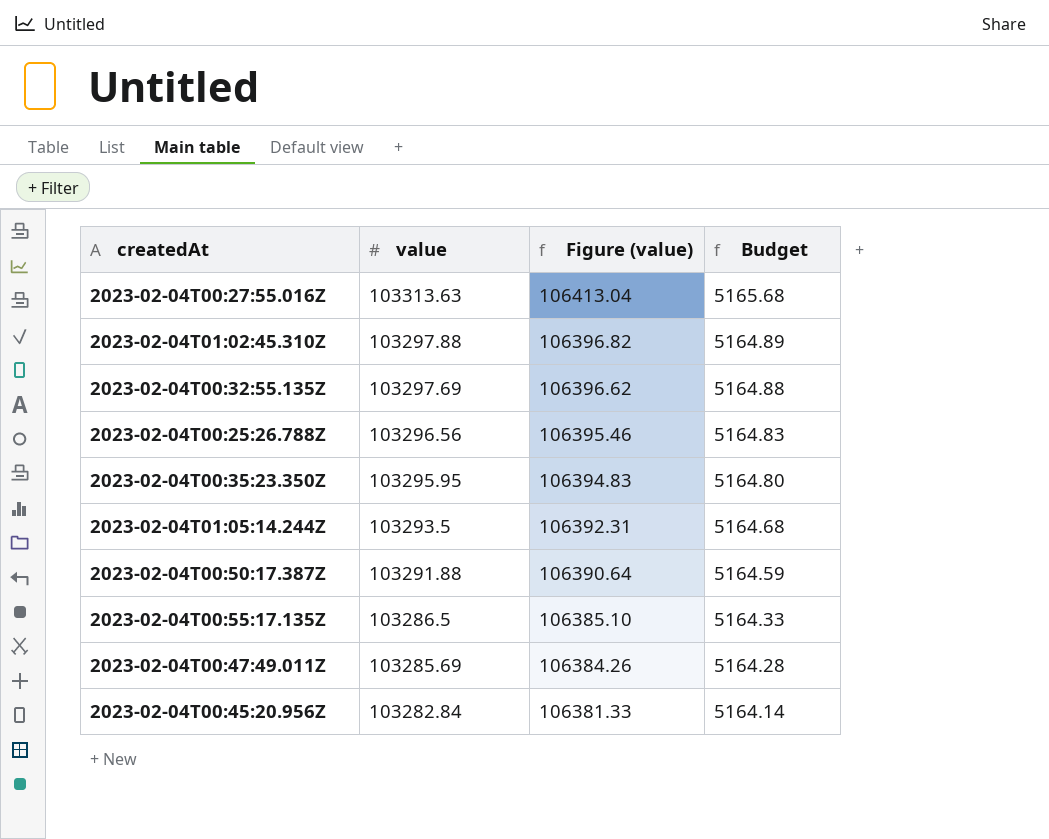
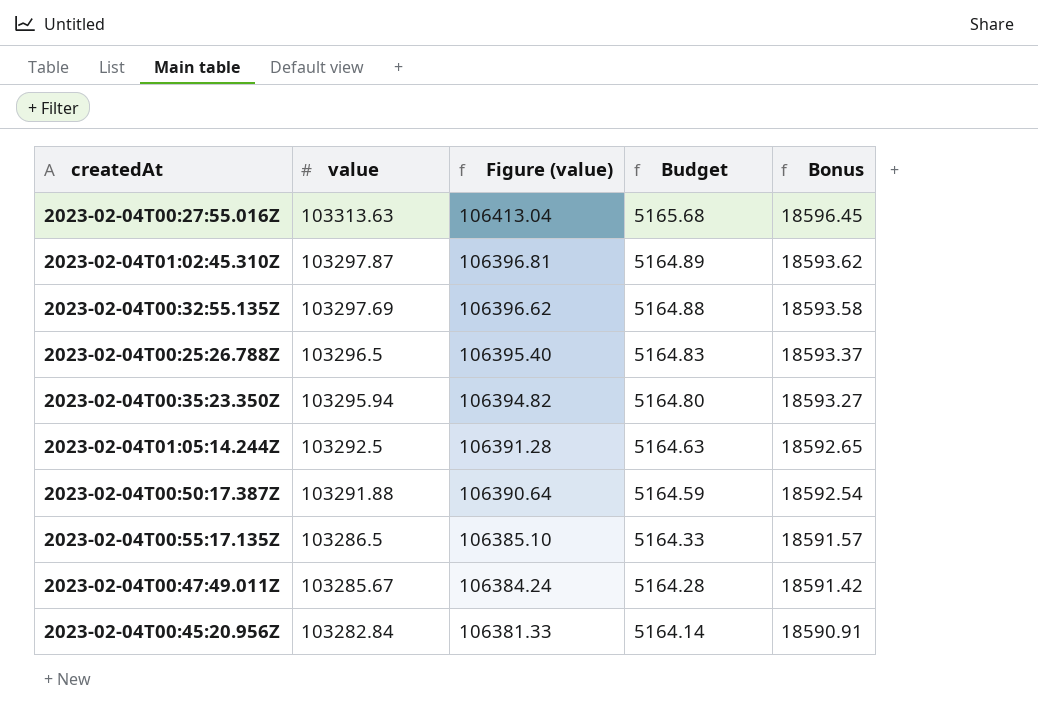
column Bonus | formula: none -> [value] * 0.18
2023-02-04T01:02:45.310Z | value: 103297.88 -> 103297.87
2023-02-04T01:02:45.310Z | Figure (value): 106396.82 -> 106396.81
2023-02-04T00:25:26.788Z | value: 103296.56 -> 103296.5
2023-02-04T00:25:26.788Z | Figure (value): 106395.46 -> 106395.40
2023-02-04T00:35:23.350Z | value: 103295.95 -> 103295.94
2023-02-04T00:35:23.350Z | Figure (value): 106394.83 -> 106394.82
2023-02-04T01:05:14.244Z | value: 103293.5 -> 103292.5
2023-02-04T01:05:14.244Z | Figure (value): 106392.31 -> 106391.28
2023-02-04T01:05:14.244Z | Budget: 5164.68 -> 5164.63
2023-02-04T00:47:49.011Z | value: 103285.69 -> 103285.67
2023-02-04T00:47:49.011Z | Figure (value): 106384.26 -> 106384.24

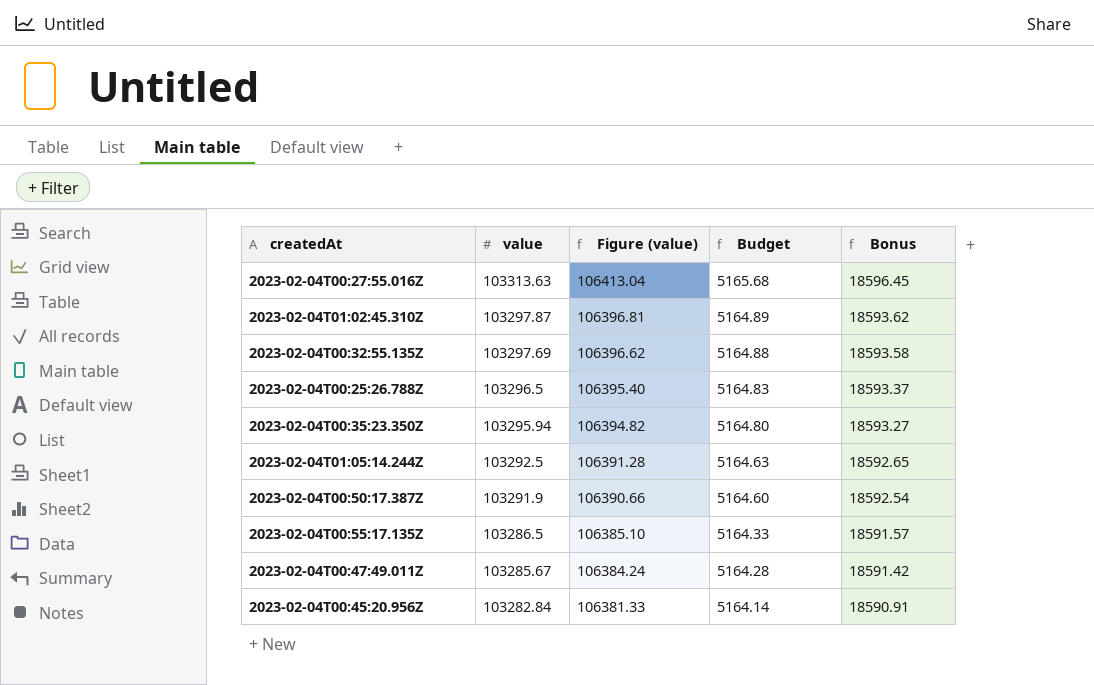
2023-02-04T00:50:17.387Z | value: 103291.88 -> 103291.9
2023-02-04T00:50:17.387Z | Figure (value): 106390.64 -> 106390.66
2023-02-04T00:50:17.387Z | Budget: 5164.59 -> 5164.60

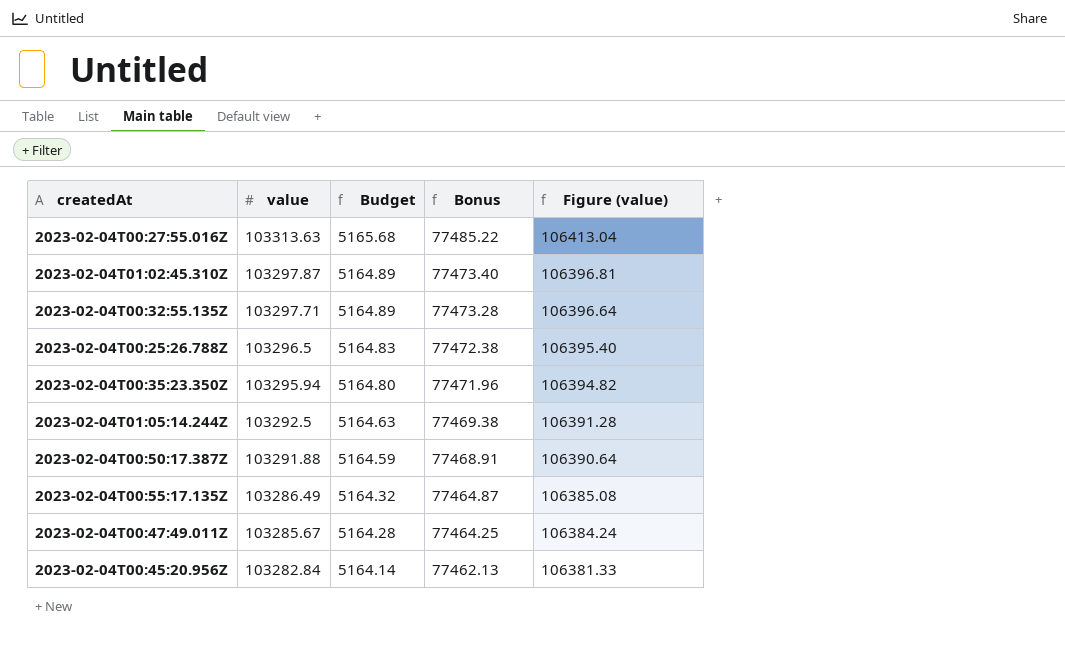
column Bonus | formula: [value] * 0.18 -> [value] * 0.75
column Figure (value) | position: 3 -> 5
2023-02-04T00:32:55.135Z | value: 103297.69 -> 103297.71
2023-02-04T00:32:55.135Z | Budget: 5164.88 -> 5164.89
2023-02-04T00:32:55.135Z | Figure (value): 106396.62 -> 106396.64
2023-02-04T00:50:17.387Z | value: 103291.9 -> 103291.88
2023-02-04T00:50:17.387Z | Budget: 5164.60 -> 5164.59
2023-02-04T00:50:17.387Z | Figure (value): 106390.66 -> 106390.64
2023-02-04T00:55:17.135Z | value: 103286.5 -> 103286.49
2023-02-04T00:55:17.135Z | Budget: 5164.33 -> 5164.32
2023-02-04T00:55:17.135Z | Figure (value): 106385.10 -> 106385.08

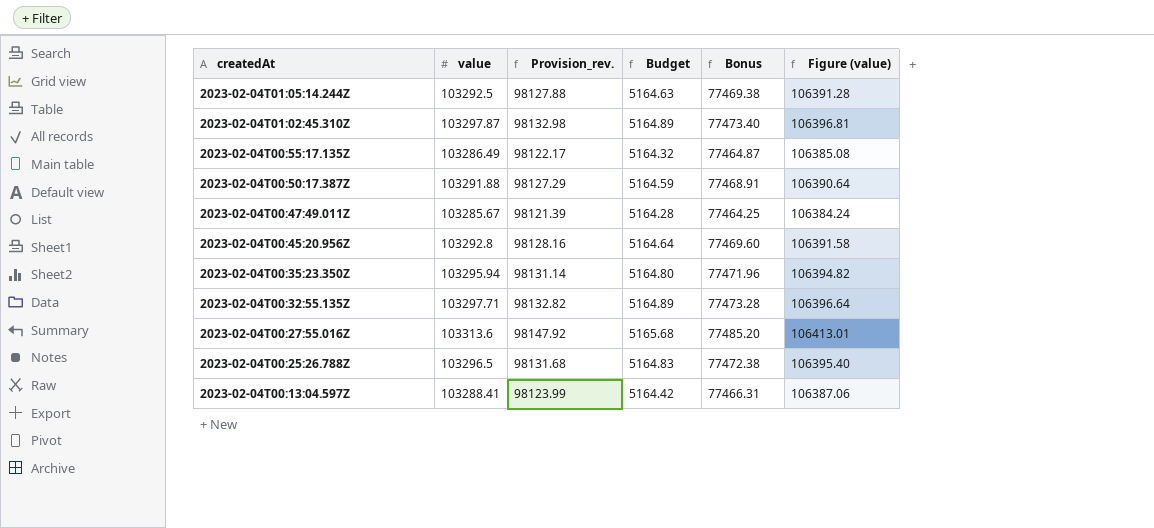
row order: value descending -> createdAt descending
column Provision_rev. | formula: none -> [value] * 0.95
2023-02-04T00:45:20.956Z | value: 103282.84 -> 103292.8
2023-02-04T00:45:20.956Z | Budget: 5164.14 -> 5164.64
2023-02-04T00:45:20.956Z | Bonus: 77462.13 -> 77469.60
2023-02-04T00:45:20.956Z | Figure (value): 106381.33 -> 106391.58
2023-02-04T00:27:55.016Z | value: 103313.63 -> 103313.6
2023-02-04T00:27:55.016Z | Bonus: 77485.22 -> 77485.20
2023-02-04T00:27:55.016Z | Figure (value): 106413.04 -> 106413.01
row 2023-02-04T00:13:04.597Z: none -> 103288.41 | 98123.99 | 5164.42 | 77466.31 | 106387.06

